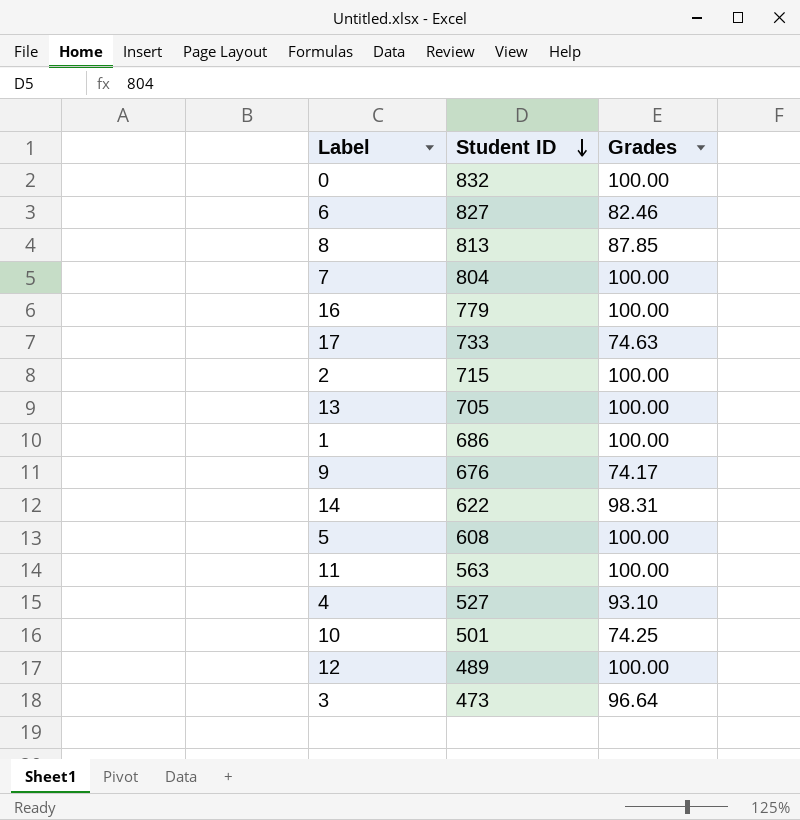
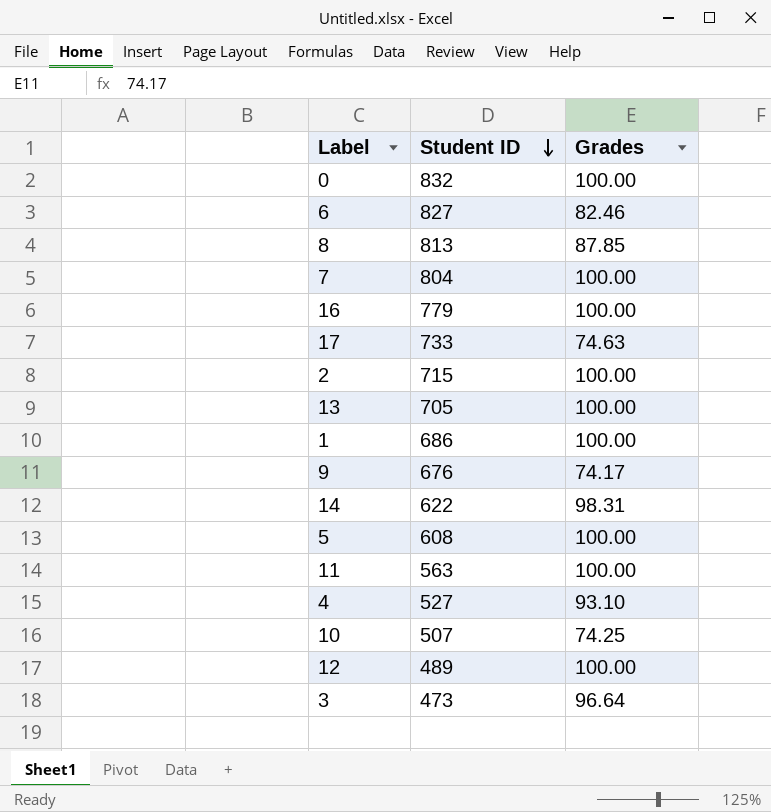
10 | Student ID: 501 -> 507

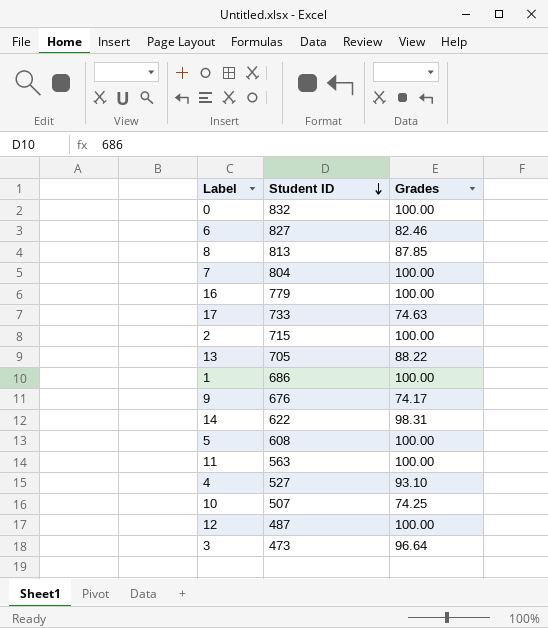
13 | Grades: 100.00 -> 88.22
12 | Student ID: 489 -> 487

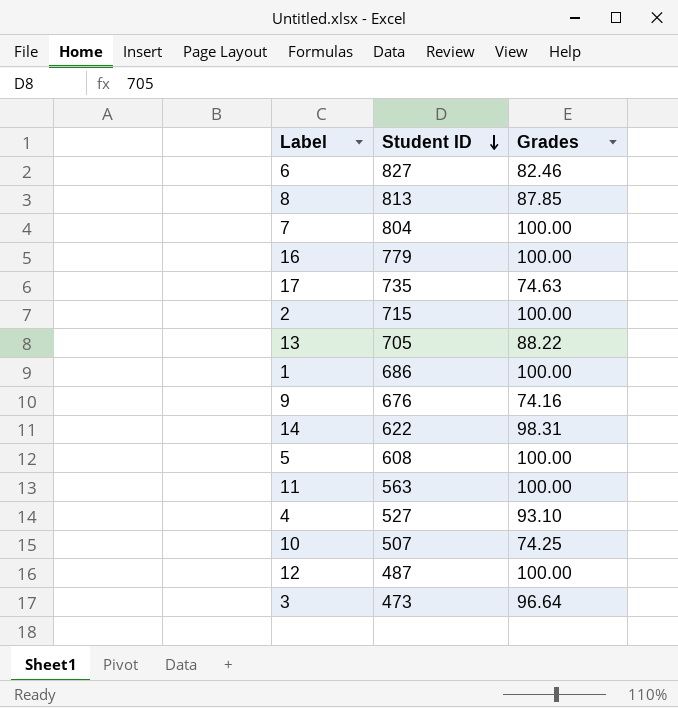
row 0: 832 | 100.00 -> none
17 | Student ID: 733 -> 735
9 | Grades: 74.17 -> 74.16

